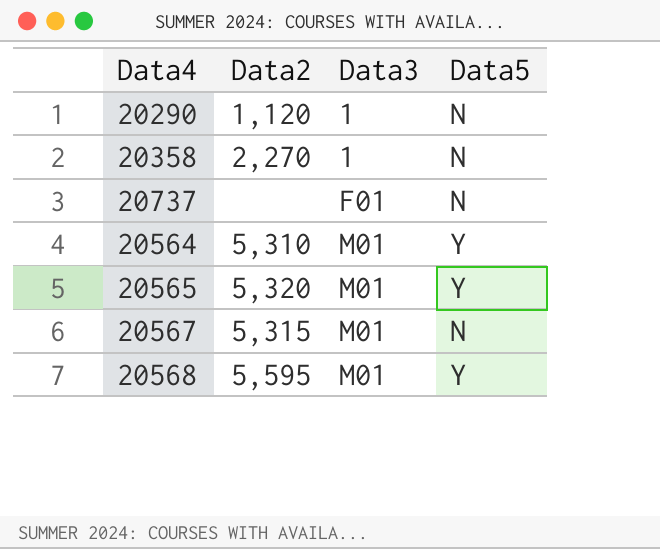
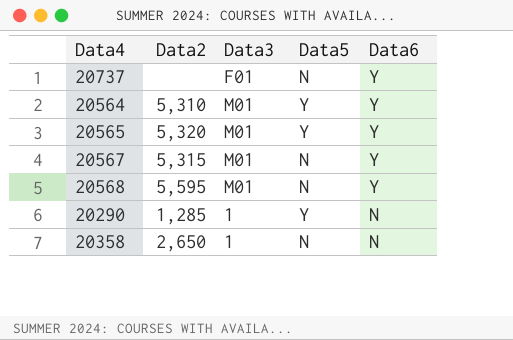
row order: Data3 ascending -> Data6 descending
column Data6 | position: none -> 5
20568 | Data5: Y -> N
20290 | Data2: 1,120 -> 1,285
20290 | Data5: N -> Y
20358 | Data2: 2,270 -> 2,650

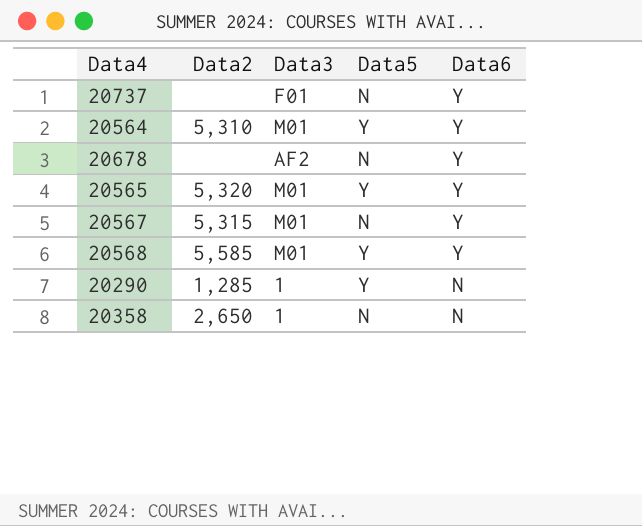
row 20678: none -> none | AF2 | N | Y
20568 | Data2: 5,595 -> 5,585
20568 | Data5: N -> Y

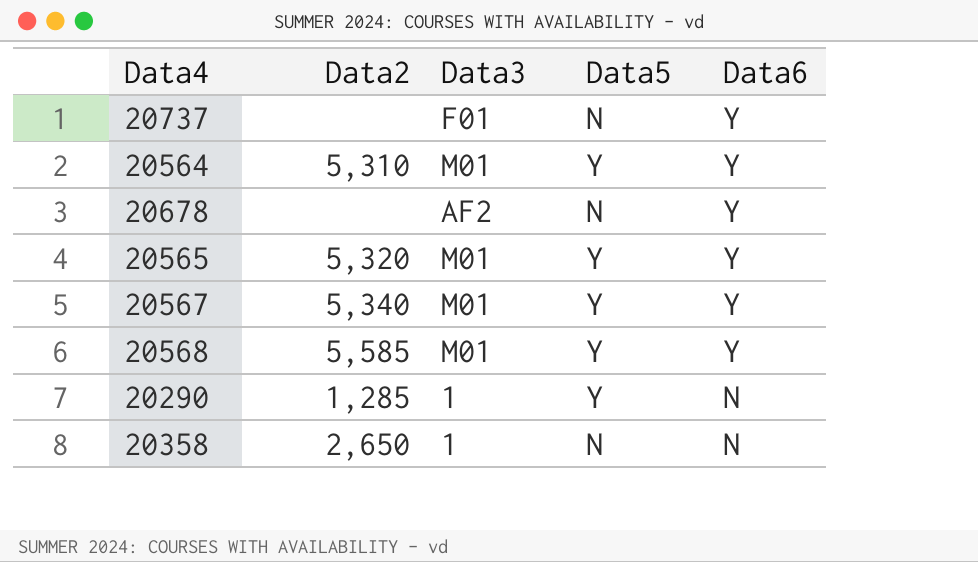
20567 | Data2: 5,315 -> 5,340
20567 | Data5: N -> Y

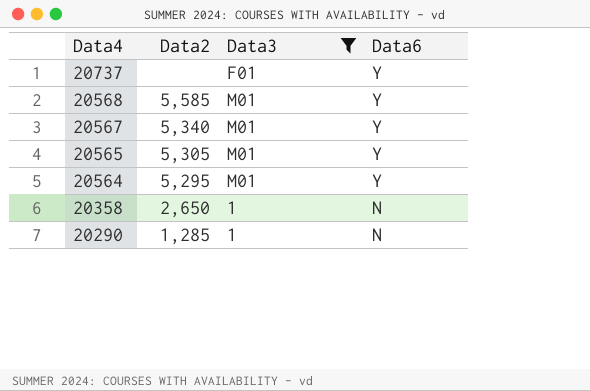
filter: none -> Data3 != AF2
row order: Data6 descending -> Data4 descending
column Data5 | position: 4 -> none
20565 | Data2: 5,320 -> 5,305
20564 | Data2: 5,310 -> 5,295

